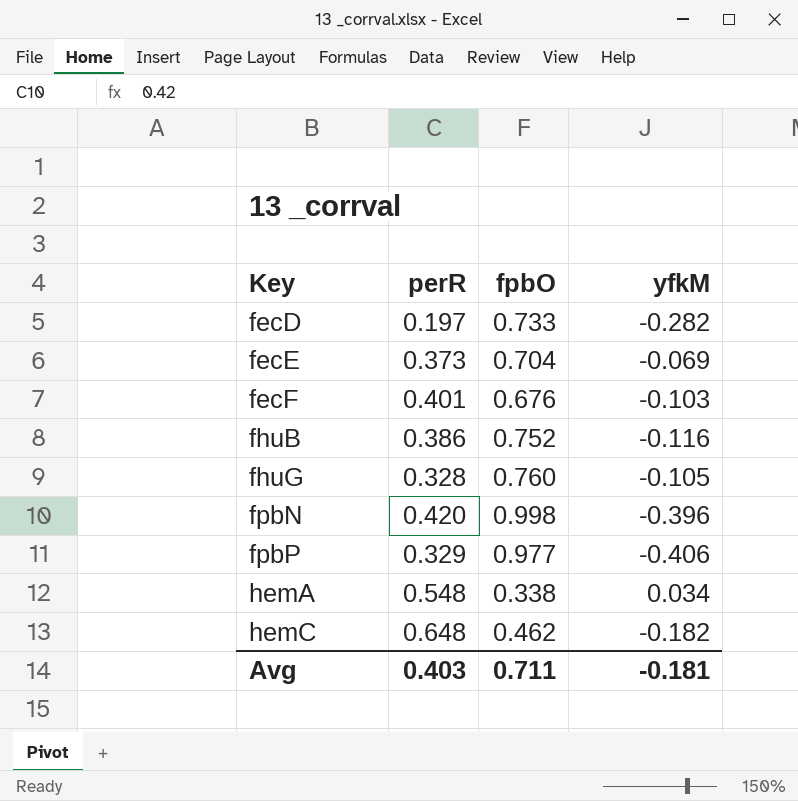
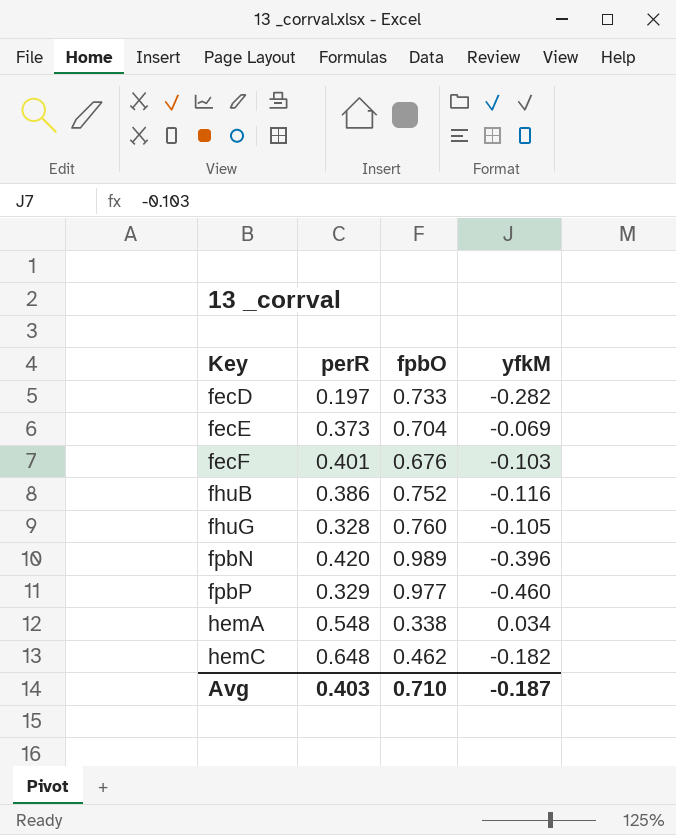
fpbN | fpbO: 0.998 -> 0.989
fpbP | yfkM: -0.406 -> -0.460
Avg | fpbO: 0.711 -> 0.710
Avg | yfkM: -0.181 -> -0.187

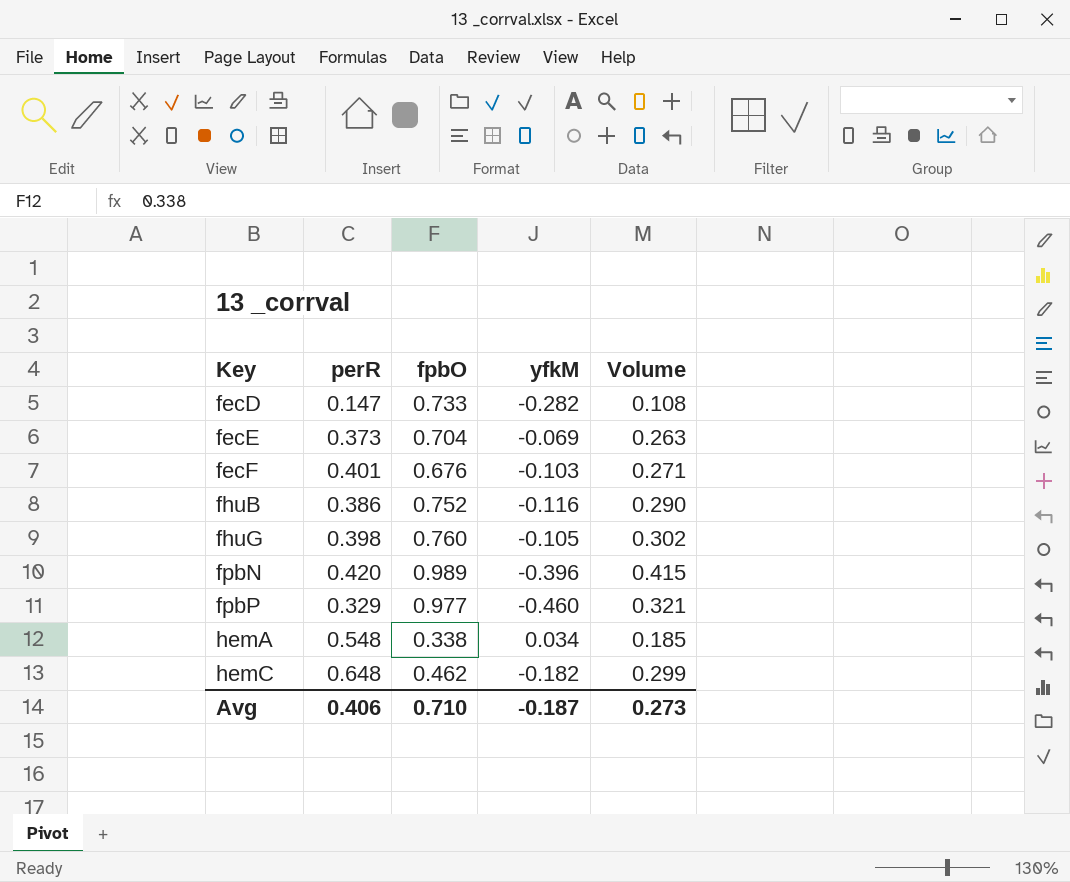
column Volume | formula: none -> [perR] * [fpbO]
fecD | perR: 0.197 -> 0.147
fhuG | perR: 0.328 -> 0.398
Avg | perR: 0.403 -> 0.406

